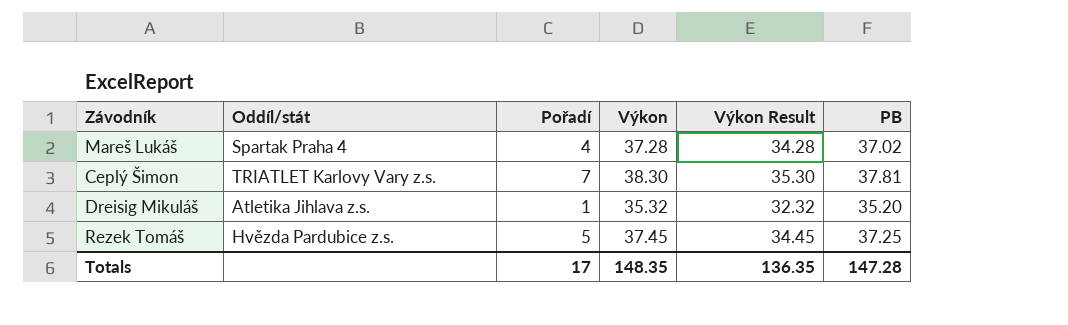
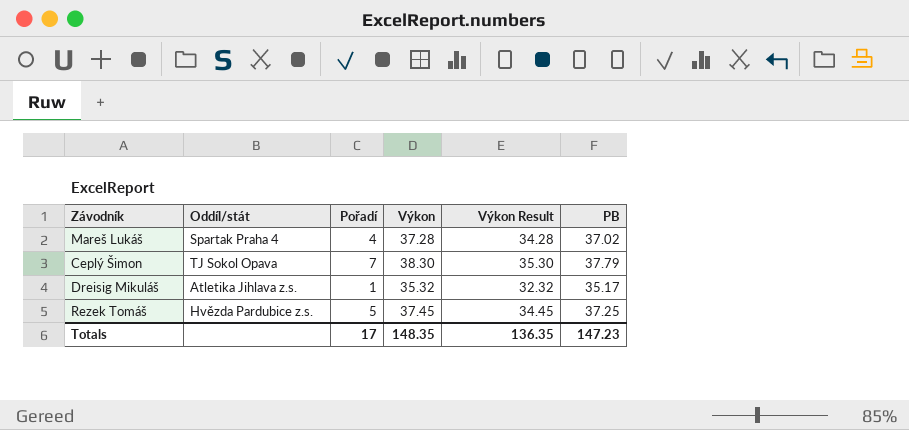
Ceplý Šimon | Oddíl/stát: TRIATLET Karlovy Vary z.s. -> TJ Sokol Opava
Ceplý Šimon | PB: 37.81 -> 37.79
Dreisig Mikuláš | PB: 35.20 -> 35.17
Totals | PB: 147.28 -> 147.23

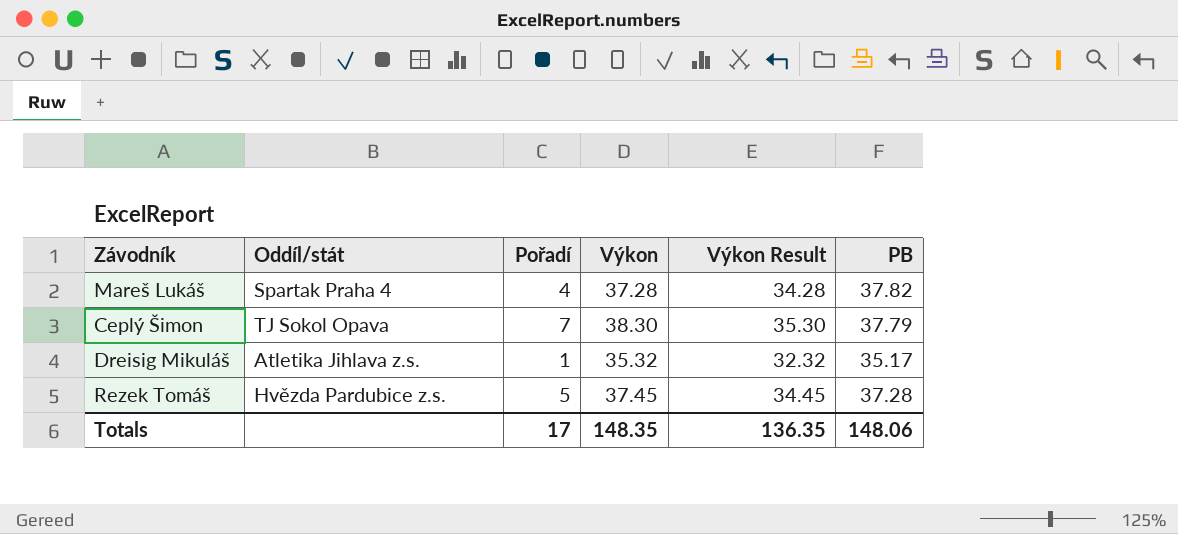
Mareš Lukáš | PB: 37.02 -> 37.82
Rezek Tomáš | PB: 37.25 -> 37.28
Totals | PB: 147.23 -> 148.06

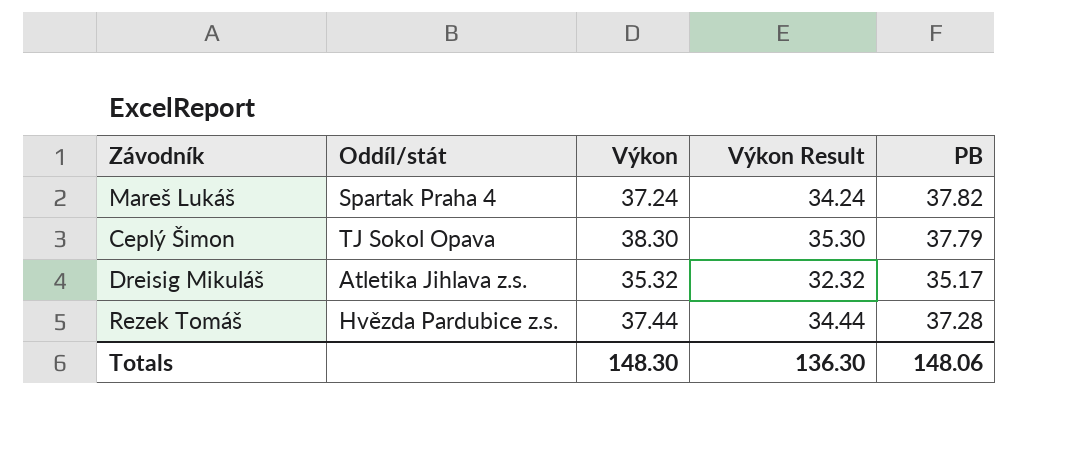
column Pořadí | position: 3 -> none
Mareš Lukáš | Výkon: 37.28 -> 37.24
Mareš Lukáš | Výkon Result: 34.28 -> 34.24
Rezek Tomáš | Výkon: 37.45 -> 37.44
Rezek Tomáš | Výkon Result: 34.45 -> 34.44
Totals | Výkon: 148.35 -> 148.30
Totals | Výkon Result: 136.35 -> 136.30

